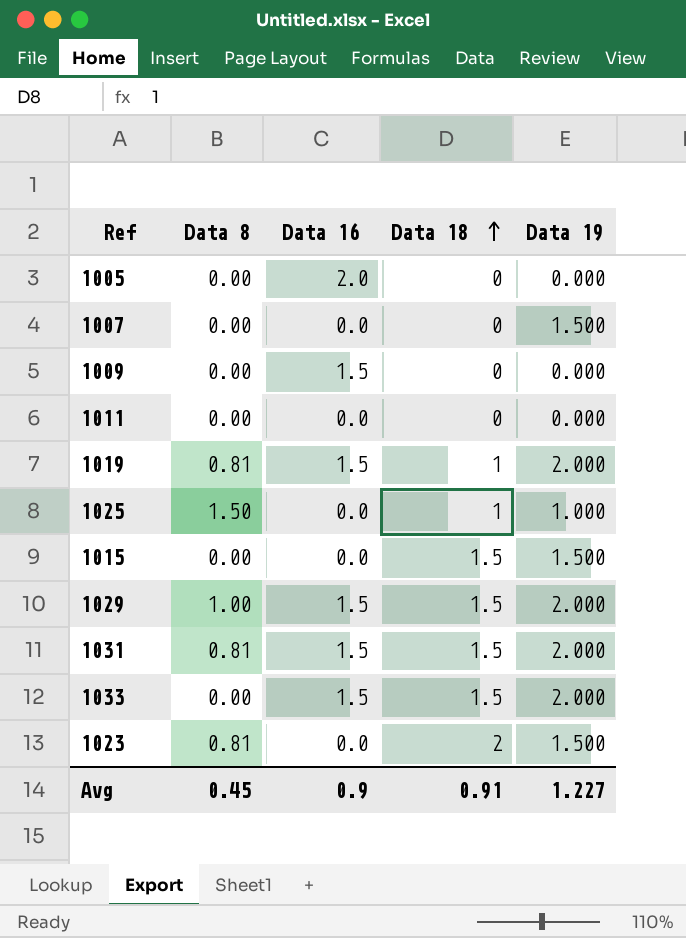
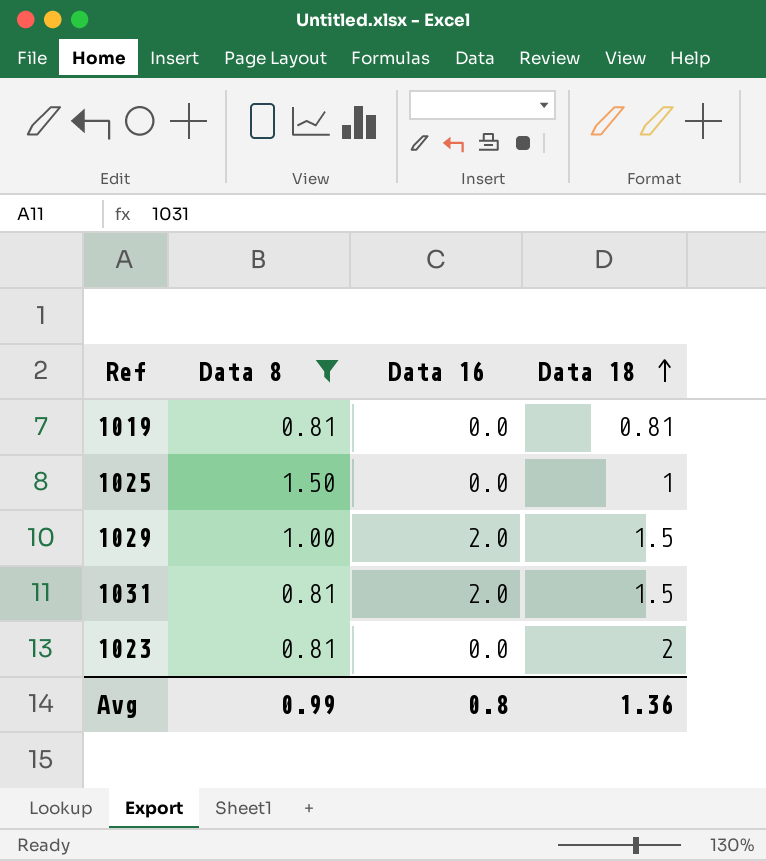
filter: none -> Data 8 != 0.00
column Data 19 | position: 5 -> none
1019 | Data 16: 1.5 -> 0.0
1019 | Data 18: 1 -> 0.81
1029 | Data 16: 1.5 -> 2.0
1031 | Data 16: 1.5 -> 2.0
Avg | Data 8: 0.45 -> 0.99
Avg | Data 16: 0.9 -> 0.8
Avg | Data 18: 0.91 -> 1.36

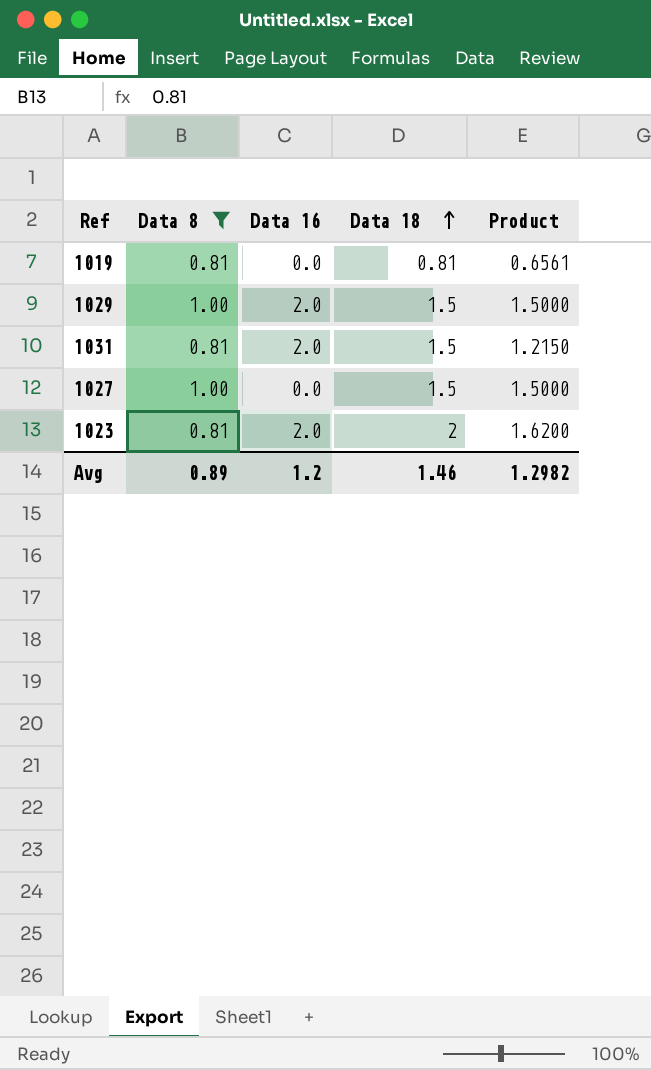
column Product | formula: none -> [Data 8] * [Data 18]
row 1025: 1.50 | 0.0 | 1 -> none
row 1027: none -> 1.00 | 0.0 | 1.5 | 1.5000
1023 | Data 16: 0.0 -> 2.0
Avg | Data 8: 0.99 -> 0.89
Avg | Data 16: 0.8 -> 1.2
Avg | Data 18: 1.36 -> 1.46

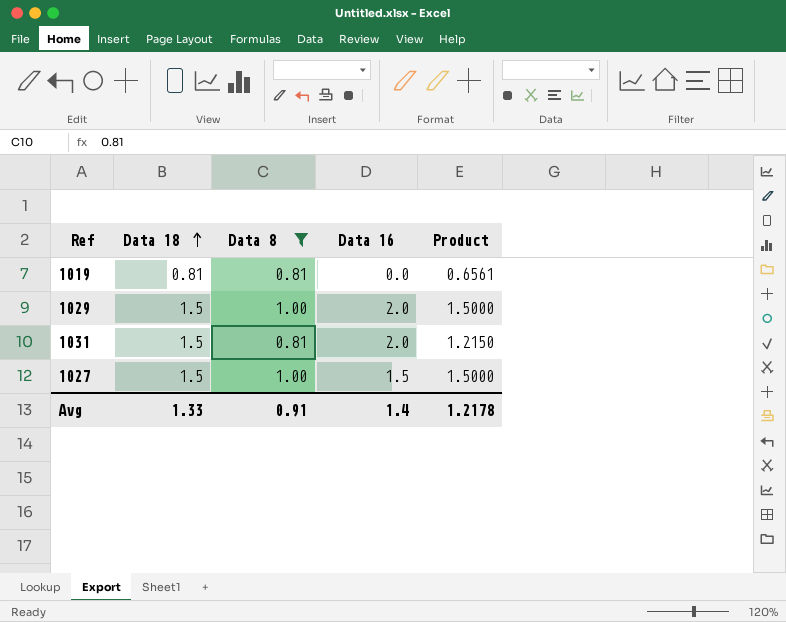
column Data 18 | position: 4 -> 2
row 1023: 0.81 | 2.0 | 2 | 1.6200 -> none
1027 | Data 16: 0.0 -> 1.5
Avg | Data 18: 1.46 -> 1.33
Avg | Data 8: 0.89 -> 0.91
Avg | Data 16: 1.2 -> 1.4
Avg | Product: 1.2982 -> 1.2178

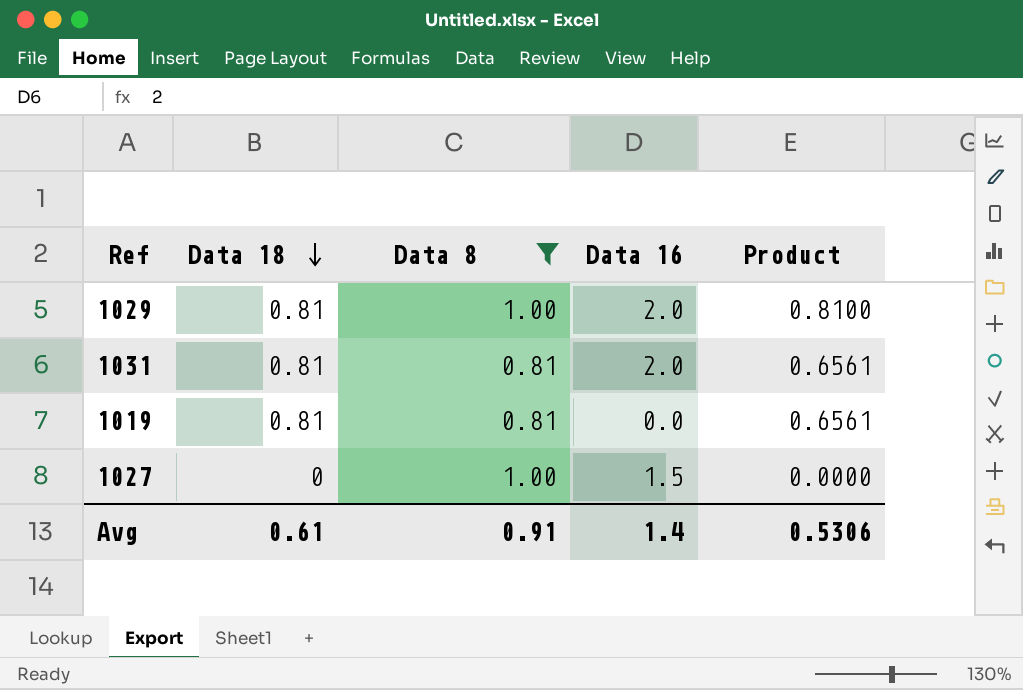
row order: Data 18 ascending -> Data 18 descending
1029 | Data 18: 1.5 -> 0.81
1029 | Product: 1.5000 -> 0.8100
1031 | Data 18: 1.5 -> 0.81
1031 | Product: 1.2150 -> 0.6561
1027 | Data 18: 1.5 -> 0
1027 | Product: 1.5000 -> 0.0000
Avg | Data 18: 1.33 -> 0.61
Avg | Product: 1.2178 -> 0.5306

